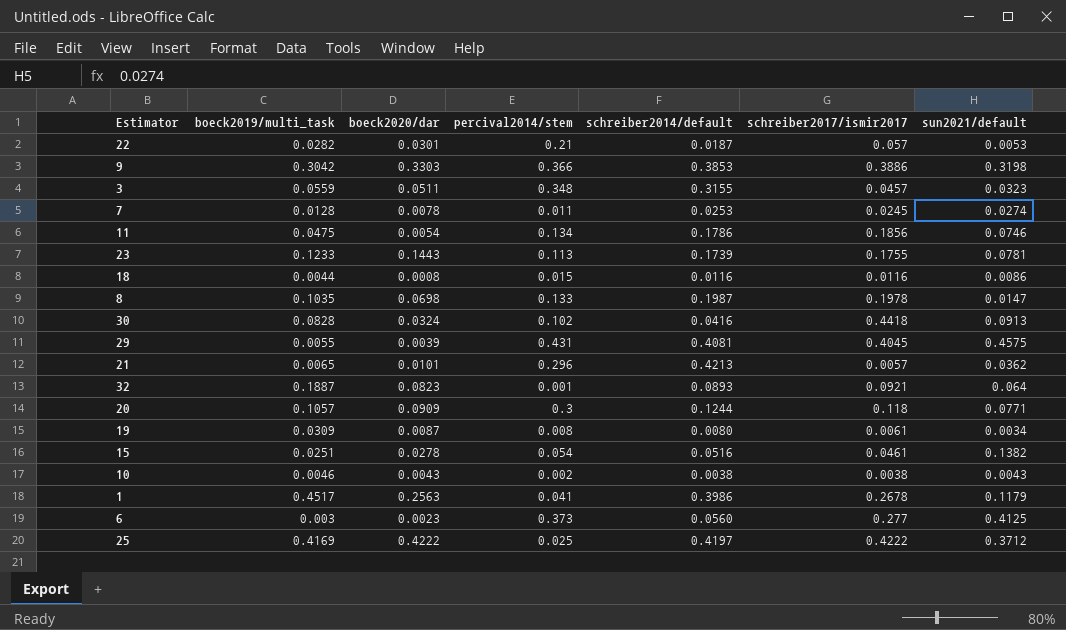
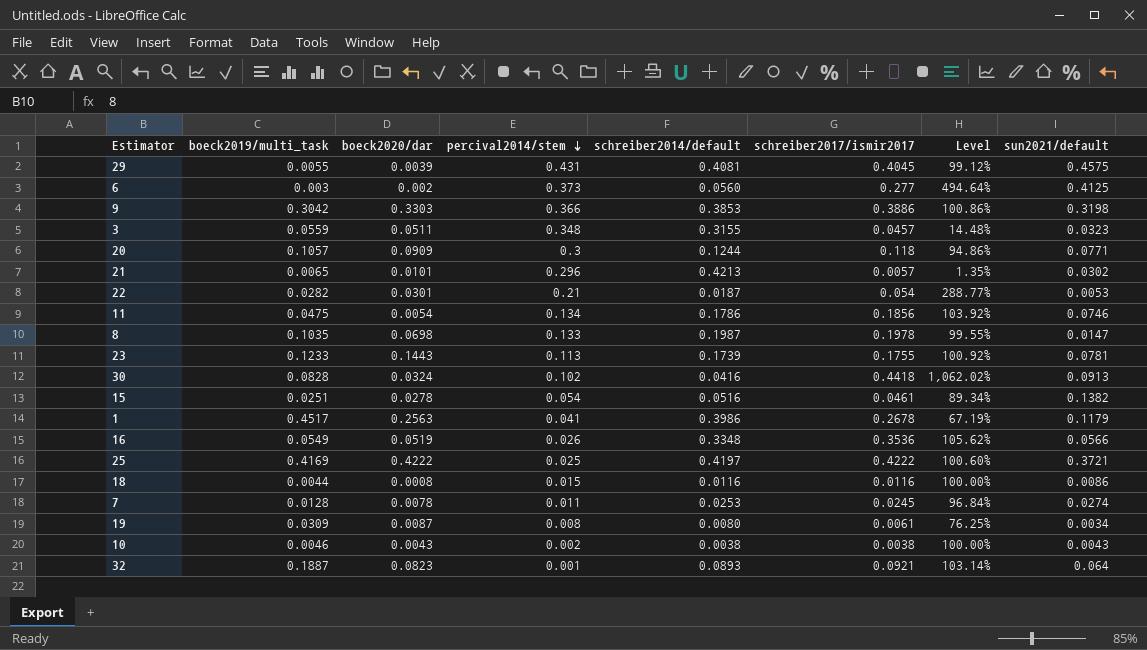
row order: none -> percival2014/stem descending
column Level | formula: none -> [schreiber2017/ismir2017] / [schreiber2014/default]
6 | boeck2020/dar: 0.0023 -> 0.002
21 | sun2021/default: 0.0362 -> 0.0302
22 | schreiber2017/ismir2017: 0.057 -> 0.054
row 16: none -> 0.0549 | 0.0519 | 0.026 | 0.3348 | 0.3536 | 105.62% | 0.0566
25 | sun2021/default: 0.3712 -> 0.3721

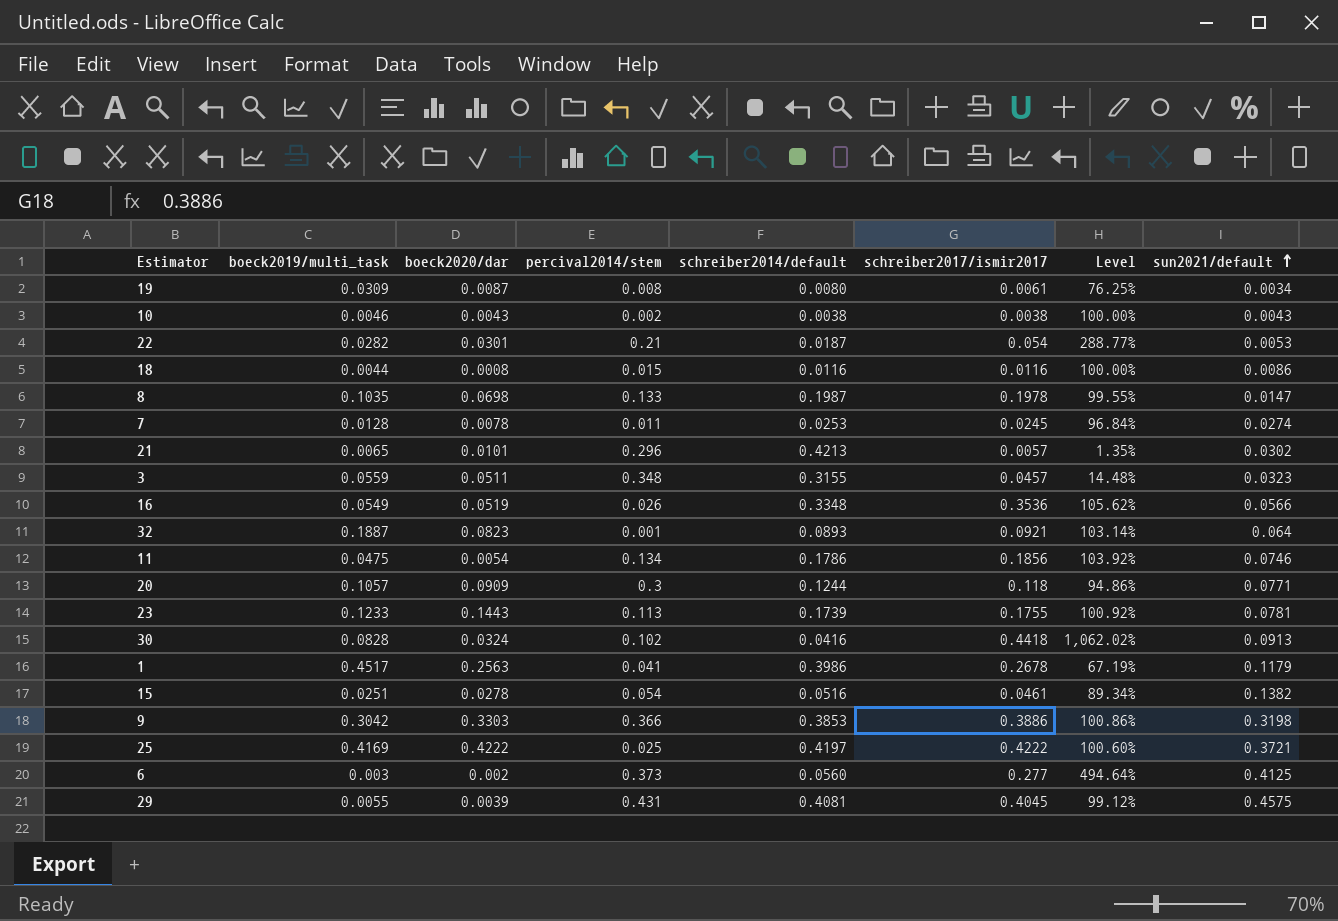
row order: percival2014/stem descending -> sun2021/default ascending

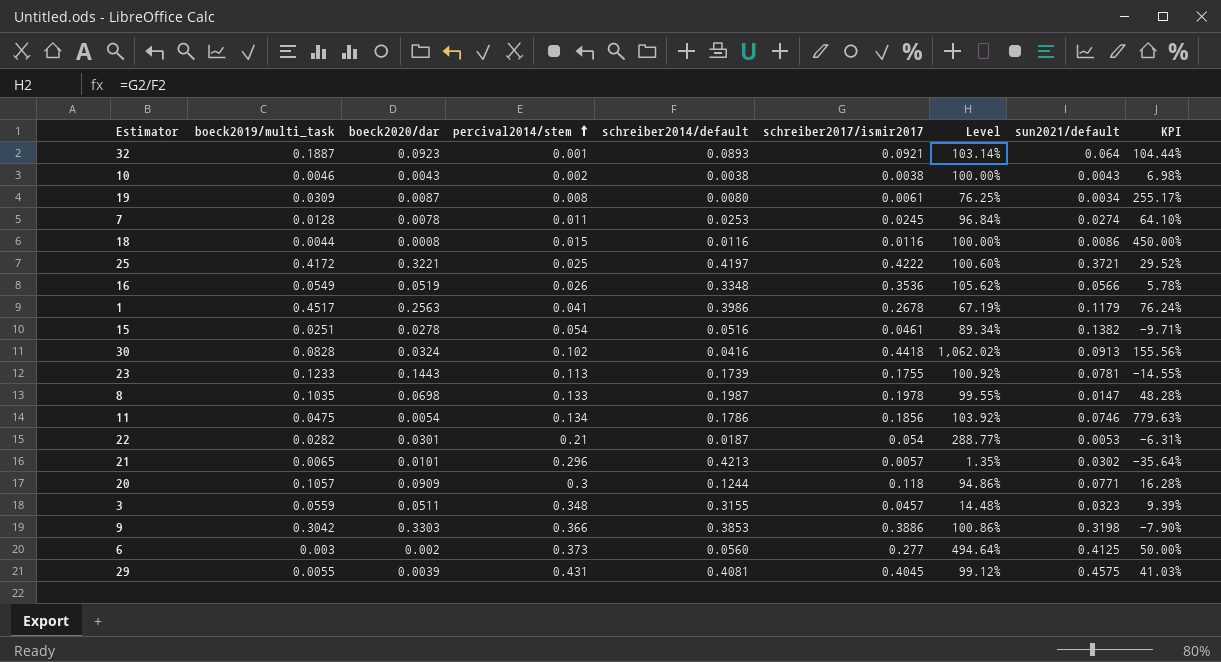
row order: sun2021/default ascending -> percival2014/stem ascending
column KPI | formula: none -> ([boeck2019/multi_task] - [boeck2020/dar]) / [boeck2020/dar]
32 | boeck2020/dar: 0.0823 -> 0.0923
25 | boeck2019/multi_task: 0.4169 -> 0.4172
25 | boeck2020/dar: 0.4222 -> 0.3221

